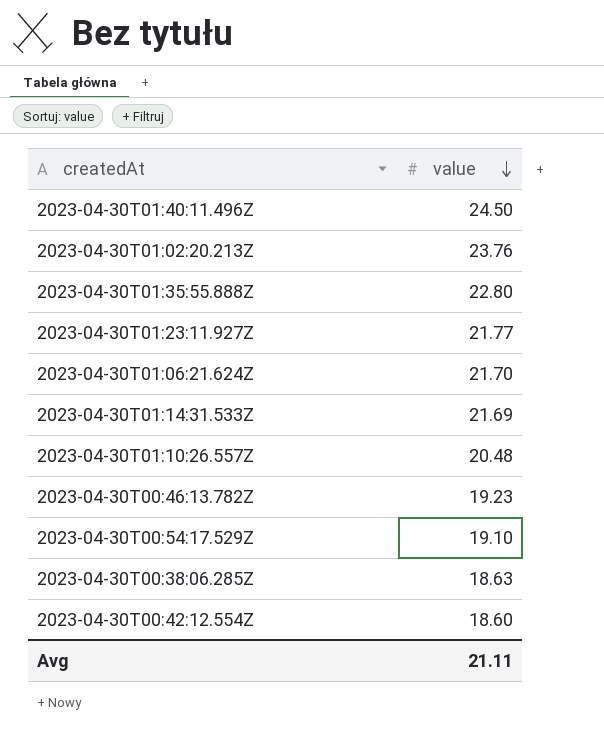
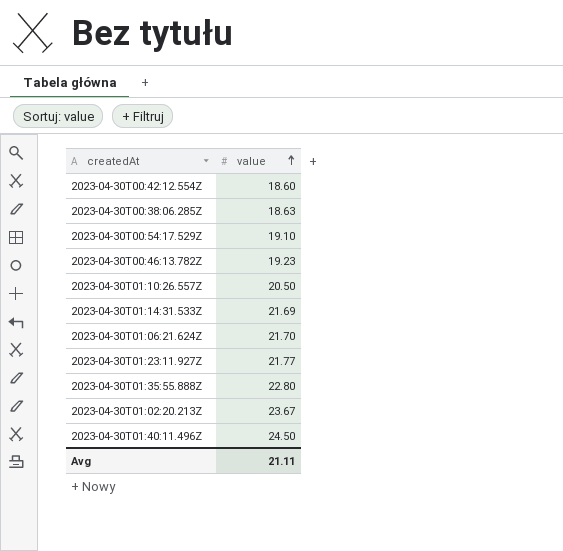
row order: value descending -> value ascending
2023-04-30T01:10:26.557Z | value: 20.48 -> 20.50
2023-04-30T01:02:20.213Z | value: 23.76 -> 23.67

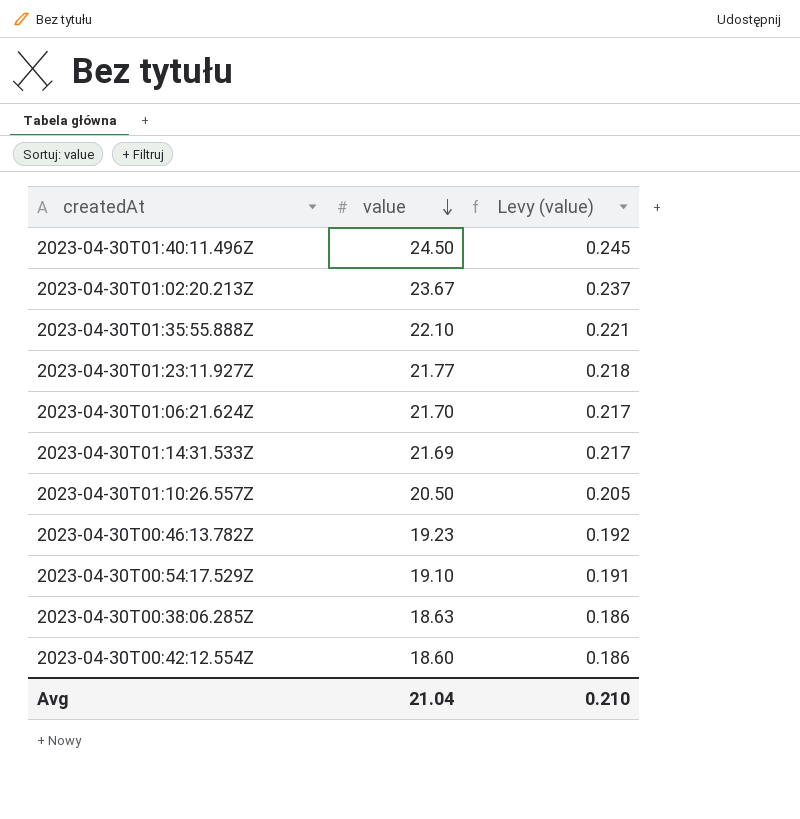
row order: value ascending -> value descending
column Levy (value) | formula: none -> [value] * 0.01
2023-04-30T01:35:55.888Z | value: 22.80 -> 22.10
Avg | value: 21.11 -> 21.04

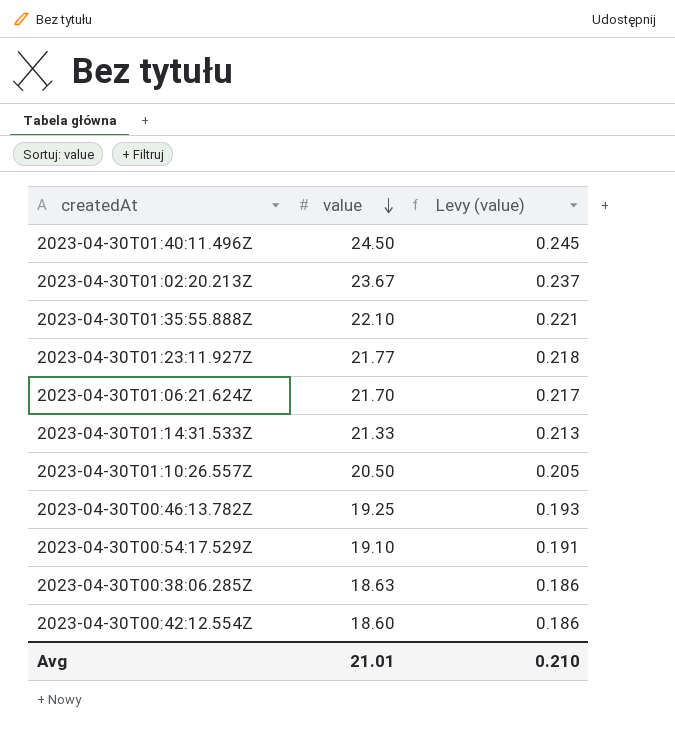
2023-04-30T01:14:31.533Z | value: 21.69 -> 21.33
2023-04-30T01:14:31.533Z | Levy (value): 0.217 -> 0.213
2023-04-30T00:46:13.782Z | value: 19.23 -> 19.25
2023-04-30T00:46:13.782Z | Levy (value): 0.192 -> 0.193
Avg | value: 21.04 -> 21.01

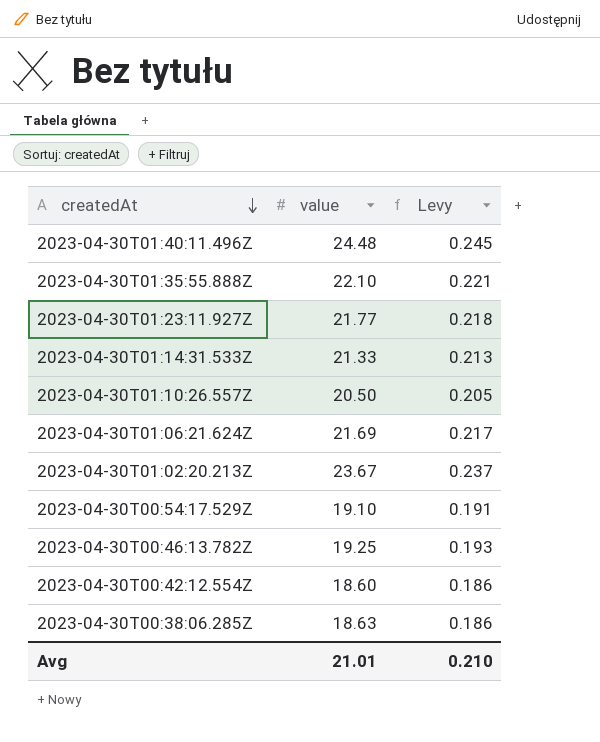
row order: value descending -> createdAt descending
column name: Levy (value) -> Levy
2023-04-30T01:40:11.496Z | value: 24.50 -> 24.48
2023-04-30T01:06:21.624Z | value: 21.70 -> 21.69

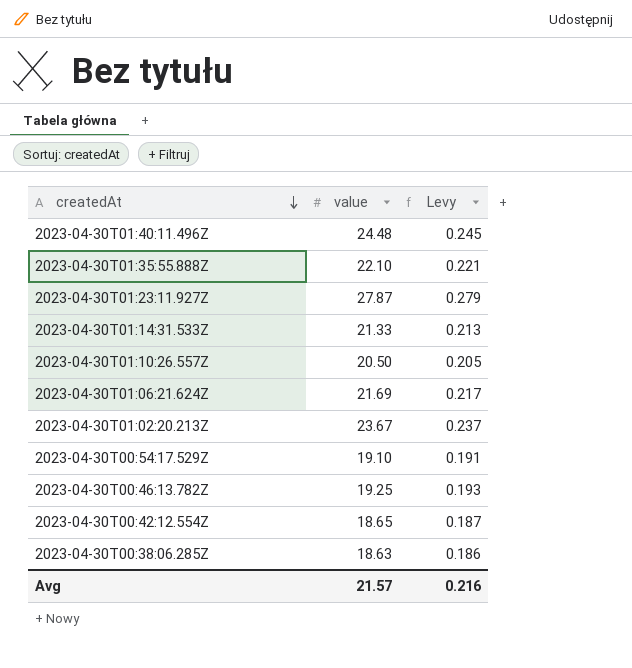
2023-04-30T01:23:11.927Z | value: 21.77 -> 27.87
2023-04-30T01:23:11.927Z | Levy: 0.218 -> 0.279
2023-04-30T00:42:12.554Z | value: 18.60 -> 18.65
2023-04-30T00:42:12.554Z | Levy: 0.186 -> 0.187
Avg | value: 21.01 -> 21.57
Avg | Levy: 0.210 -> 0.216

